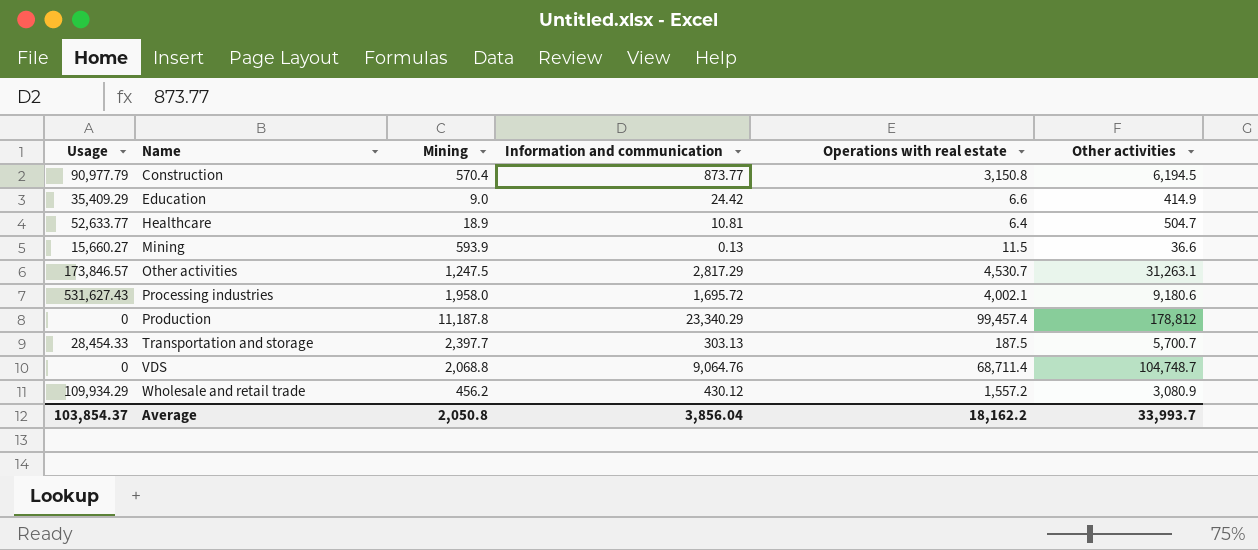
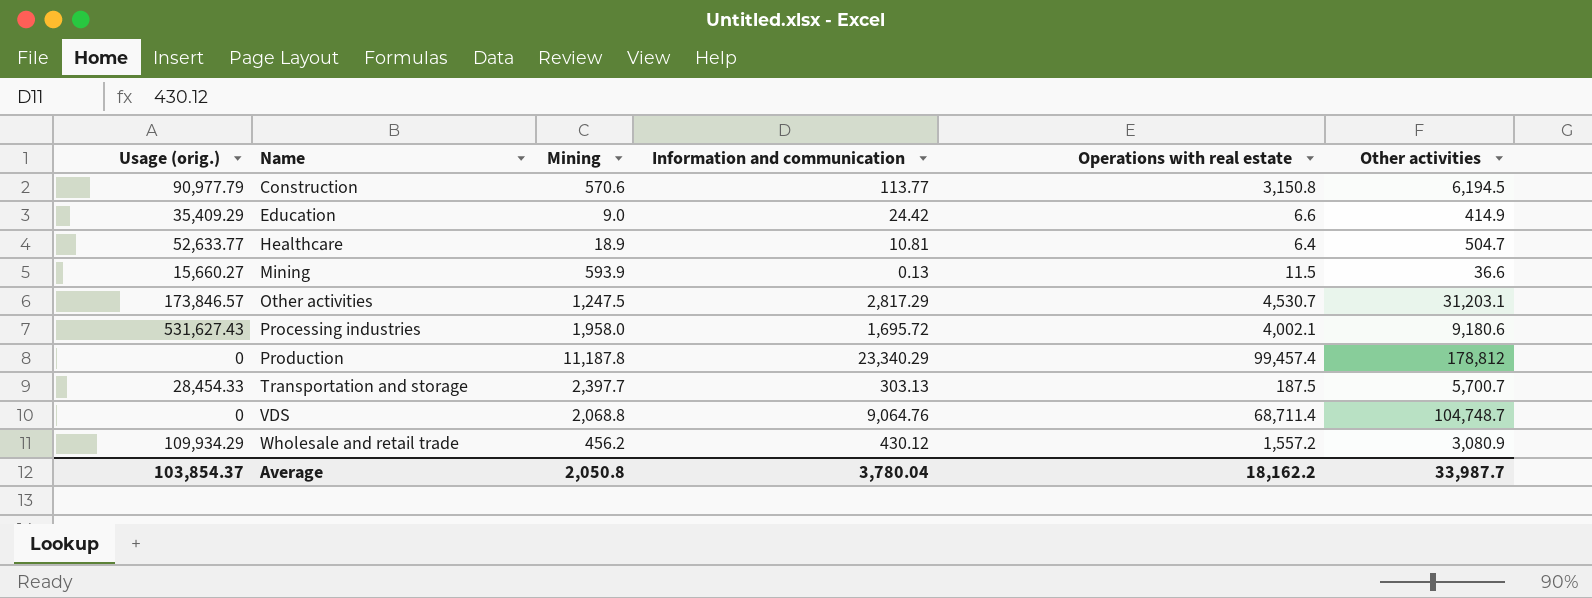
column name: Usage -> Usage (orig.)
Construction | Mining: 570.4 -> 570.6
Construction | Information and communication: 873.77 -> 113.77
Other activities | Other activities: 31,263.1 -> 31,203.1
Average | Information and communication: 3,856.04 -> 3,780.04
Average | Other activities: 33,993.7 -> 33,987.7

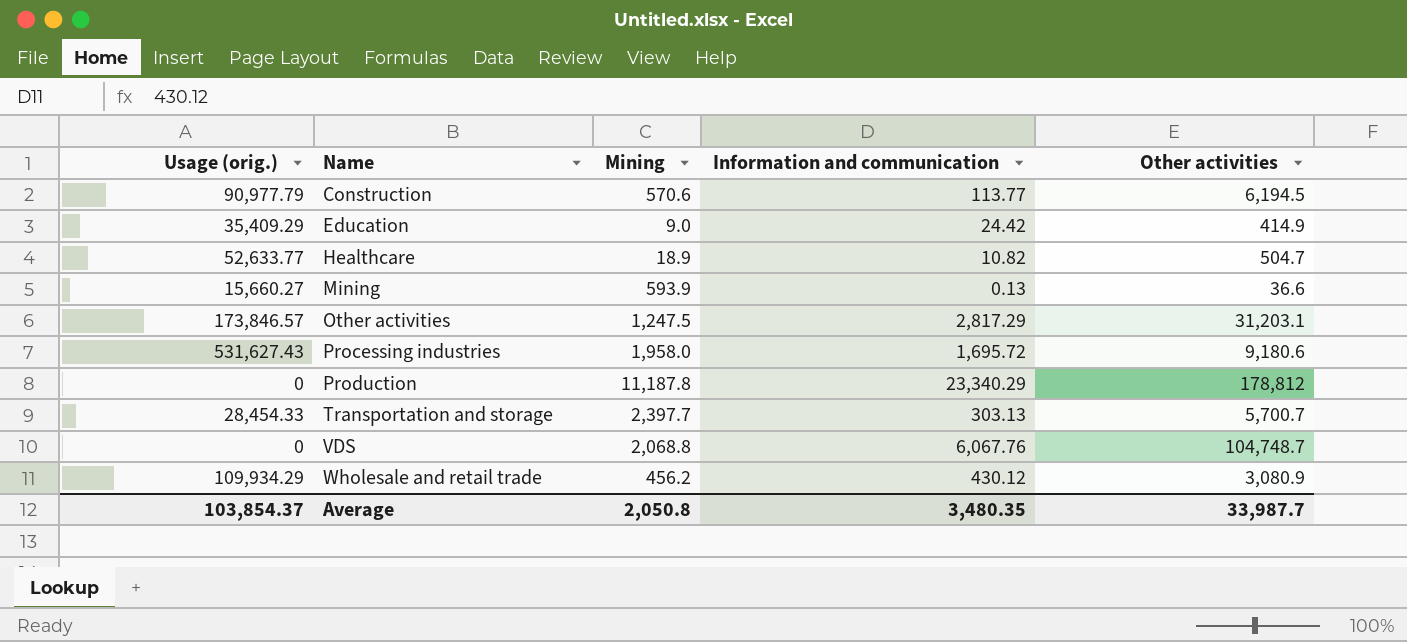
column Operations with real estate | position: 5 -> none
Healthcare | Information and communication: 10.81 -> 10.82
VDS | Information and communication: 9,064.76 -> 6,067.76
Average | Information and communication: 3,780.04 -> 3,480.35

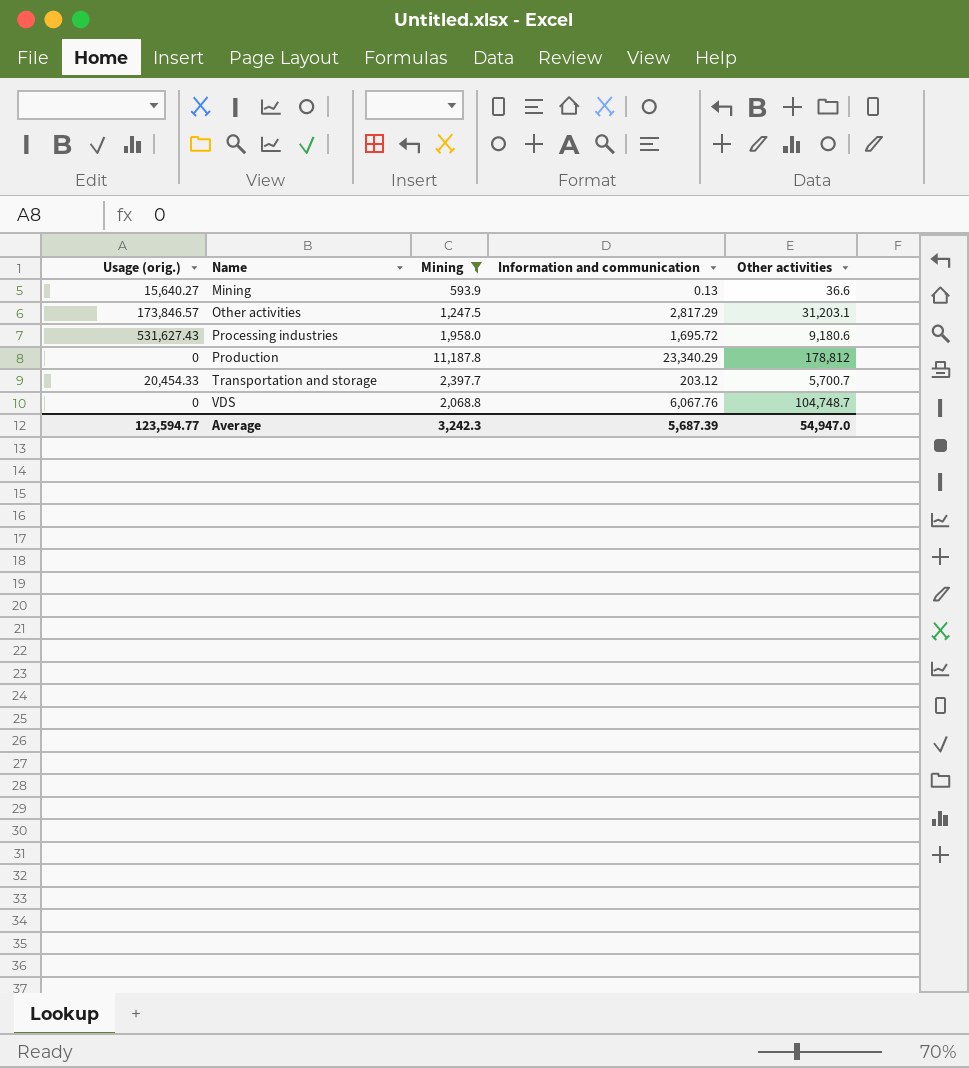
filter: none -> Mining >= 593.9
Mining | Usage (orig.): 15,660.27 -> 15,640.27
Transportation and storage | Usage (orig.): 28,454.33 -> 20,454.33
Transportation and storage | Information and communication: 303.13 -> 203.12
Average | Usage (orig.): 103,854.37 -> 123,594.77
Average | Mining: 2,050.8 -> 3,242.3
Average | Information and communication: 3,480.35 -> 5,687.39
Average | Other activities: 33,987.7 -> 54,947.0

